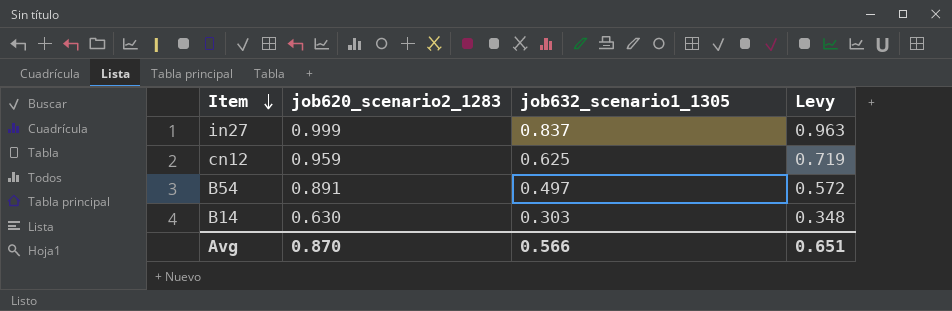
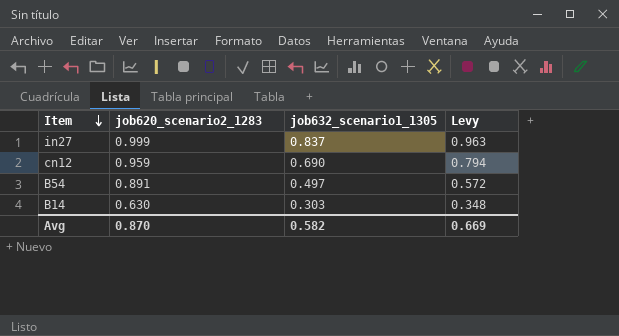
cn12 | job632_scenario1_1305: 0.625 -> 0.690
cn12 | Levy: 0.719 -> 0.794
Avg | job632_scenario1_1305: 0.566 -> 0.582
Avg | Levy: 0.651 -> 0.669

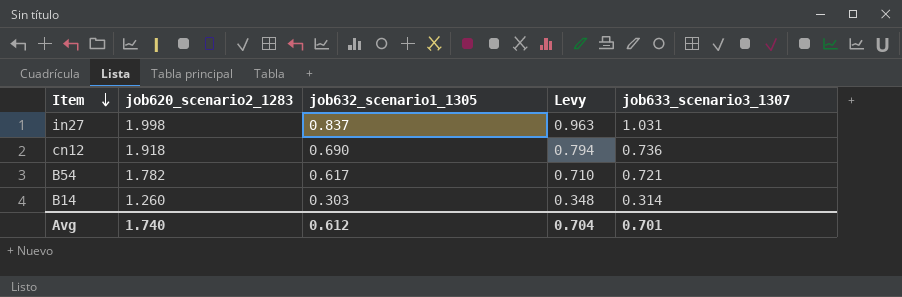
column job633_scenario3_1307 | position: none -> 5
in27 | job620_scenario2_1283: 0.999 -> 1.998
cn12 | job620_scenario2_1283: 0.959 -> 1.918
B54 | job620_scenario2_1283: 0.891 -> 1.782
B54 | job632_scenario1_1305: 0.497 -> 0.617
B54 | Levy: 0.572 -> 0.710
B14 | job620_scenario2_1283: 0.630 -> 1.260
Avg | job620_scenario2_1283: 0.870 -> 1.740
Avg | job632_scenario1_1305: 0.582 -> 0.612
Avg | Levy: 0.669 -> 0.704

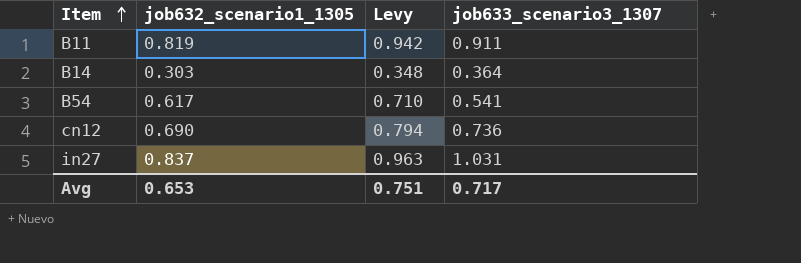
row order: Item descending -> Item ascending
column job620_scenario2_1283 | position: 2 -> none
row B11: none -> 0.819 | 0.942 | 0.911
B14 | job633_scenario3_1307: 0.314 -> 0.364
B54 | job633_scenario3_1307: 0.721 -> 0.541
Avg | job632_scenario1_1305: 0.612 -> 0.653
Avg | Levy: 0.704 -> 0.751
Avg | job633_scenario3_1307: 0.701 -> 0.717

